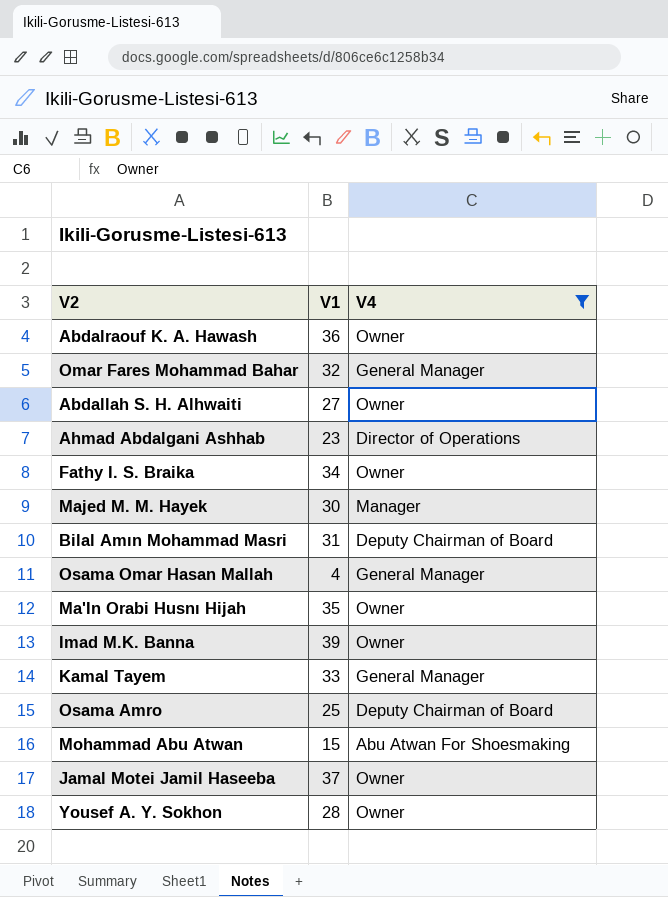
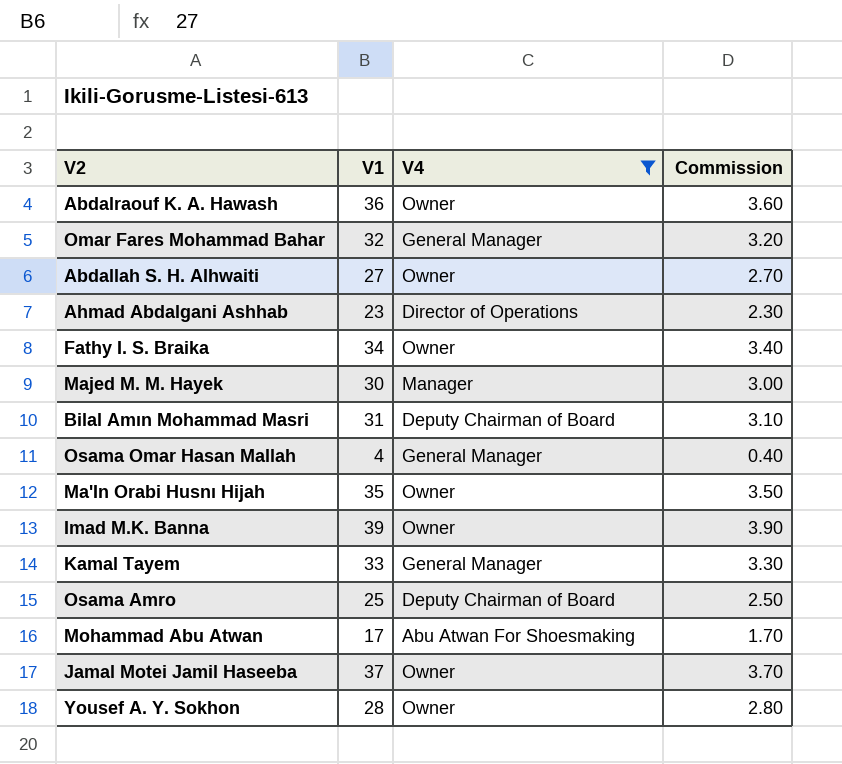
column Commission | formula: none -> [V1] * 0.1
Mohammad Abu Atwan | V1: 15 -> 17

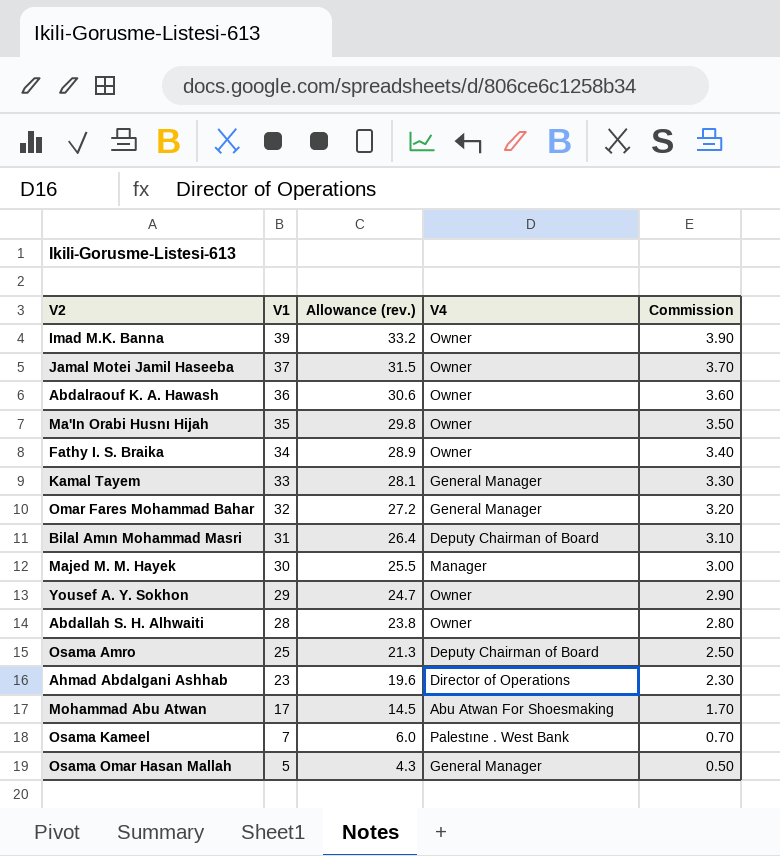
filter: V4 != Palestıne . West Bank -> none
row order: none -> V1 descending
column Allowance (rev.) | formula: none -> [V1] * 0.85
Yousef A. Y. Sokhon | V1: 28 -> 29
Yousef A. Y. Sokhon | Commission: 2.80 -> 2.90
Abdallah S. H. Alhwaiti | V1: 27 -> 28
Abdallah S. H. Alhwaiti | Commission: 2.70 -> 2.80
Osama Omar Hasan Mallah | V1: 4 -> 5
Osama Omar Hasan Mallah | Commission: 0.40 -> 0.50

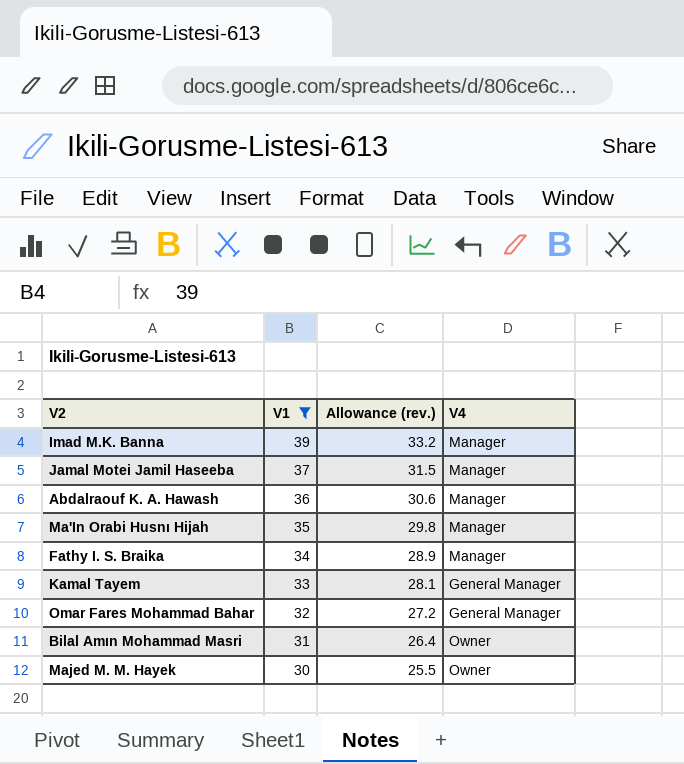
filter: none -> V1 >= 30
column Commission | formula: [V1] * 0.1 -> none
Imad M.K. Banna | V4: Owner -> Manager
Jamal Motei Jamil Haseeba | V4: Owner -> Manager
Abdalraouf K. A. Hawash | V4: Owner -> Manager
Ma'In Orabi Husnı Hijah | V4: Owner -> Manager
Fathy I. S. Braika | V4: Owner -> Manager
Bilal Amın Mohammad Masri | V4: Deputy Chairman of Board -> Owner
Majed M. M. Hayek | V4: Manager -> Owner

